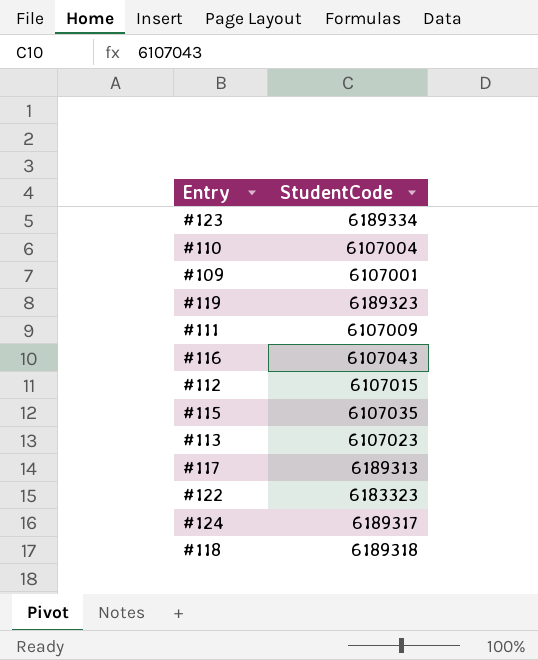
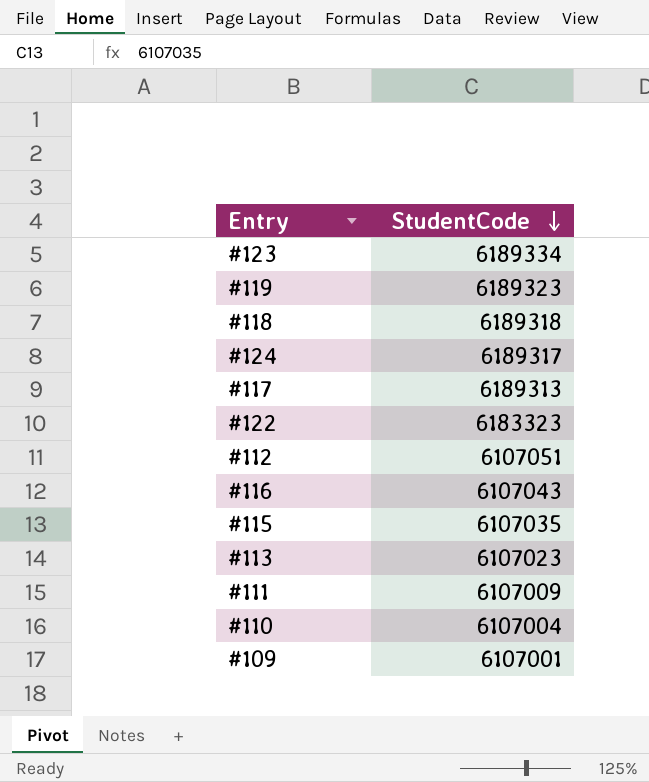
row order: none -> StudentCode descending
#112 | StudentCode: 6107015 -> 6107051

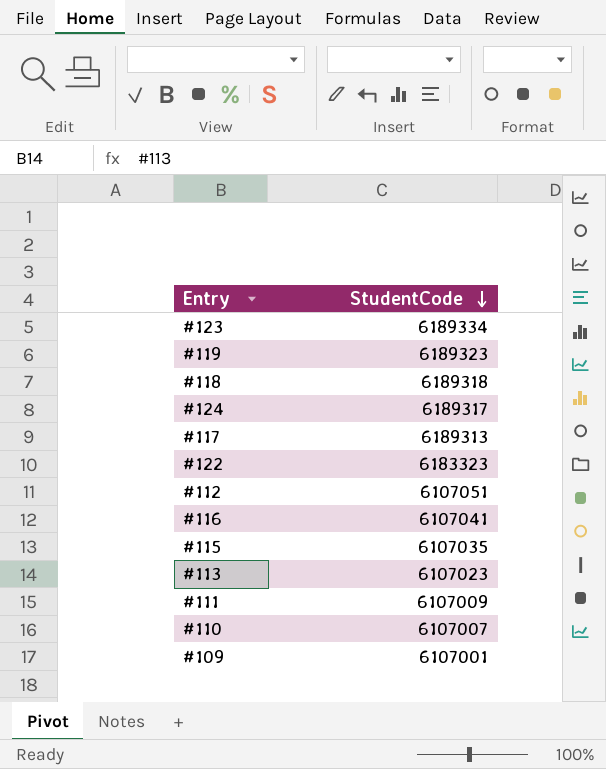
#116 | StudentCode: 6107043 -> 6107041
#110 | StudentCode: 6107004 -> 6107007

